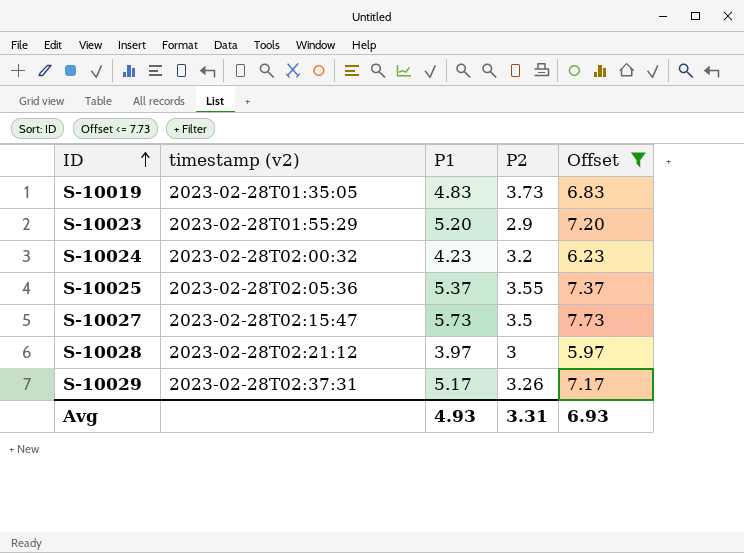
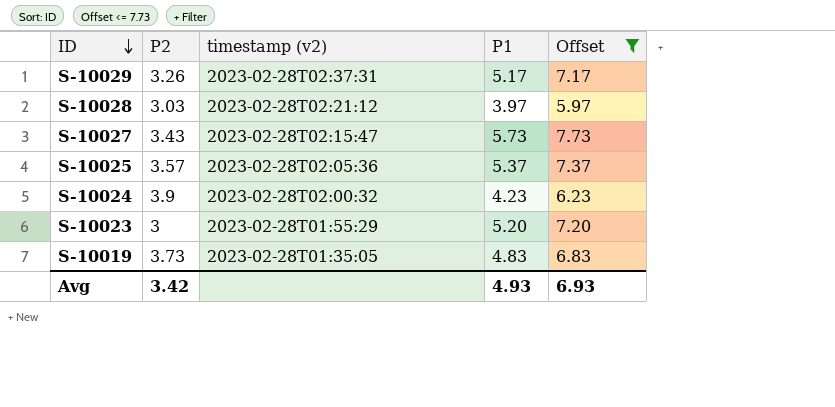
row order: ID ascending -> ID descending
column P2 | position: 4 -> 2
S-10028 | P2: 3 -> 3.03
S-10027 | P2: 3.5 -> 3.43
S-10025 | P2: 3.55 -> 3.57
S-10024 | P2: 3.2 -> 3.9
S-10023 | P2: 2.9 -> 3
Avg | P2: 3.31 -> 3.42

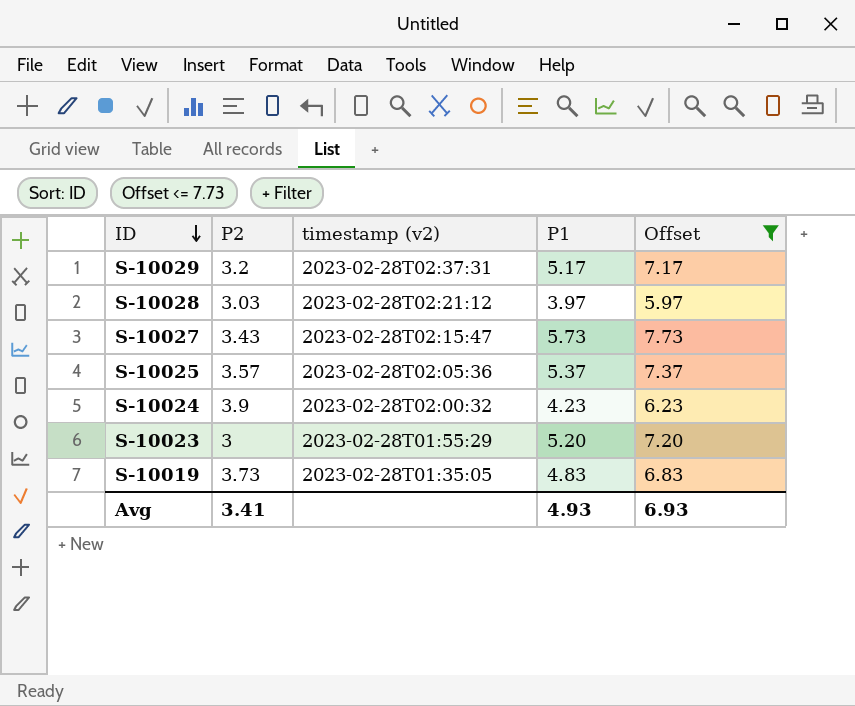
S-10029 | P2: 3.26 -> 3.2
Avg | P2: 3.42 -> 3.41

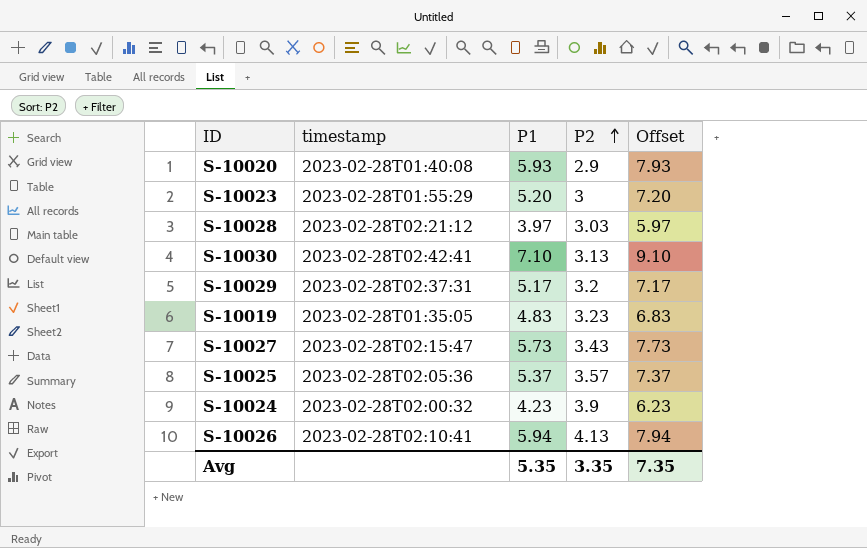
filter: Offset <= 7.73 -> none
row order: ID descending -> P2 ascending
column name: timestamp (v2) -> timestamp
column P2 | position: 2 -> 4
S-10019 | P2: 3.73 -> 3.23
Avg | P1: 4.93 -> 5.35
Avg | P2: 3.41 -> 3.35
Avg | Offset: 6.93 -> 7.35

